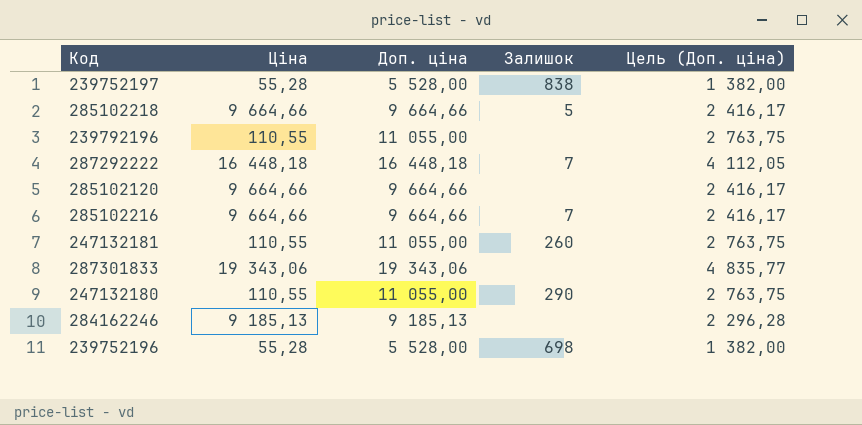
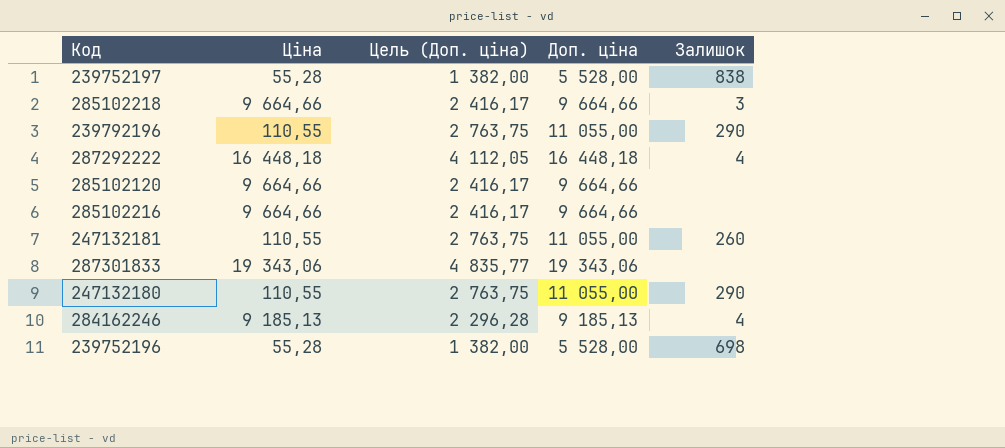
column Цель (Доп. ціна) | position: 5 -> 3
285102218 | Залишок: 5 -> 3
239792196 | Залишок: none -> 290
287292222 | Залишок: 7 -> 4
285102216 | Залишок: 7 -> none
284162246 | Залишок: none -> 4

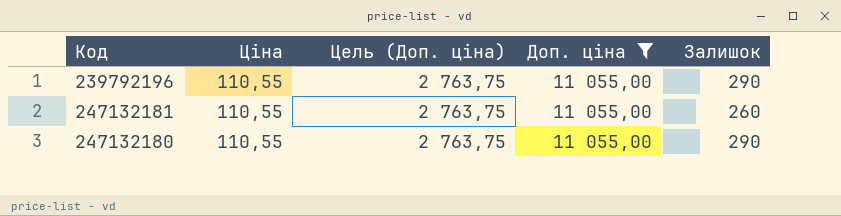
filter: none -> Доп. ціна = 11 055,00

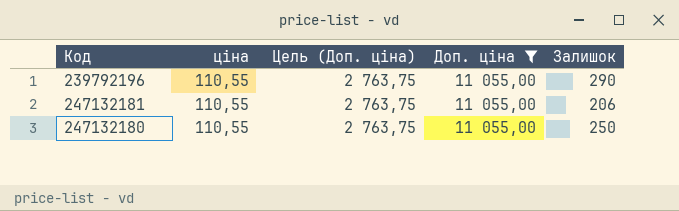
column name: Ціна -> ціна
247132181 | Залишок: 260 -> 206
247132180 | Залишок: 290 -> 250

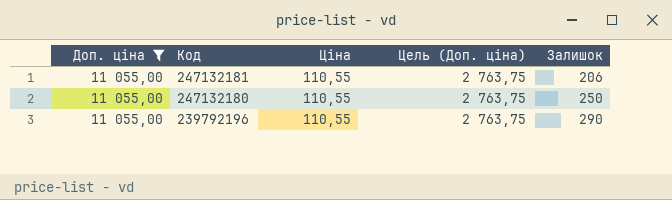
row order: none -> Код descending
column Доп. ціна | position: 4 -> 1
column name: ціна -> Ціна

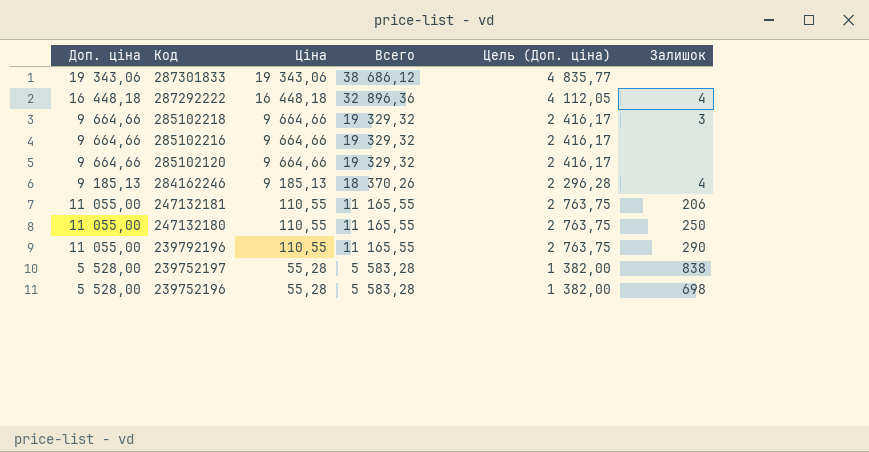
filter: Доп. ціна = 11 055,00 -> none
column Всего | formula: none -> [Доп. ціна] + [Ціна]

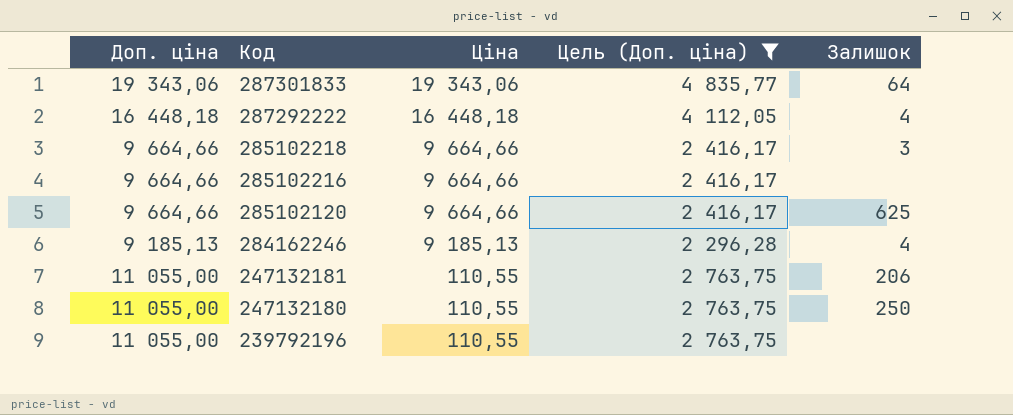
filter: none -> Цель (Доп. ціна) != 1 382,00
column Всего | formula: [Доп. ціна] + [Ціна] -> none
287301833 | Залишок: none -> 64
285102120 | Залишок: none -> 625
239792196 | Залишок: 290 -> none

